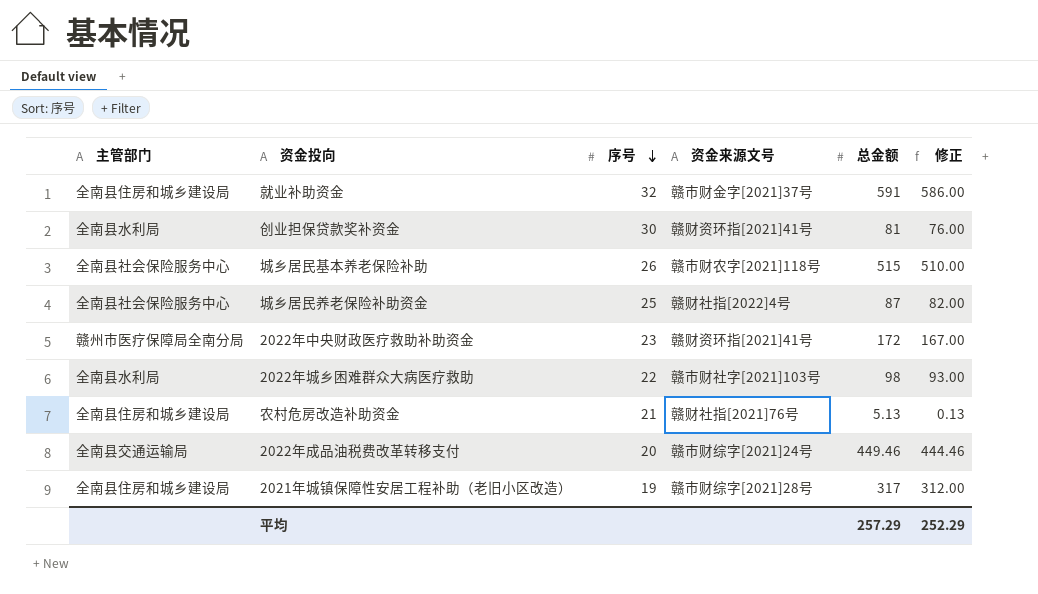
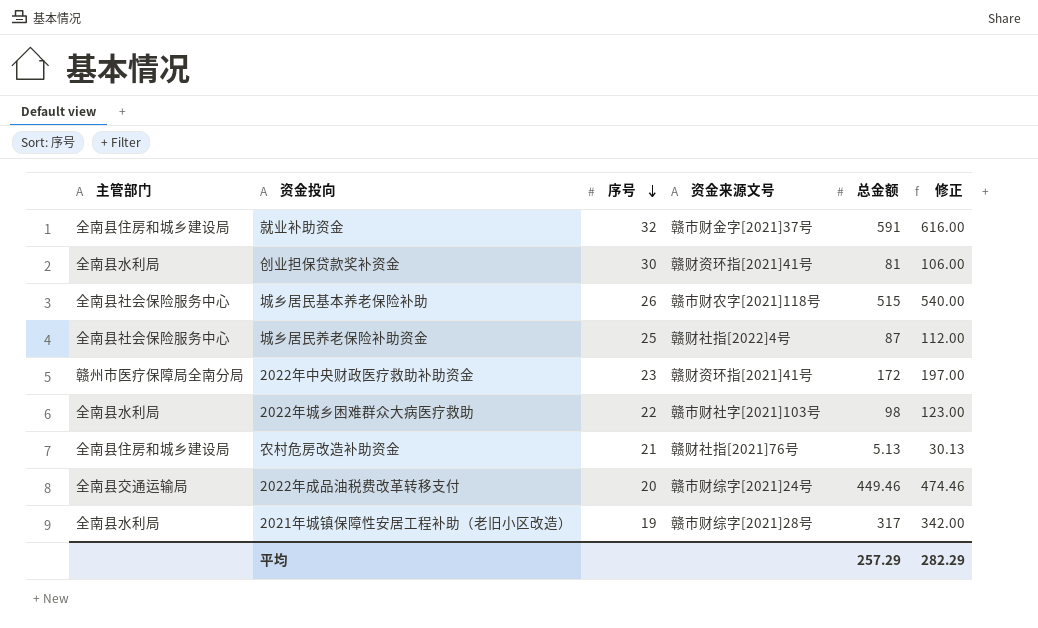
column 修正 | formula: [总金额] - 5 -> [总金额] + 25
2021年城镇保障性安居工程补助（老旧小区改造） | 主管部门: 全南县住房和城乡建设局 -> 全南县水利局
平均 | 修正: 252.29 -> 282.29

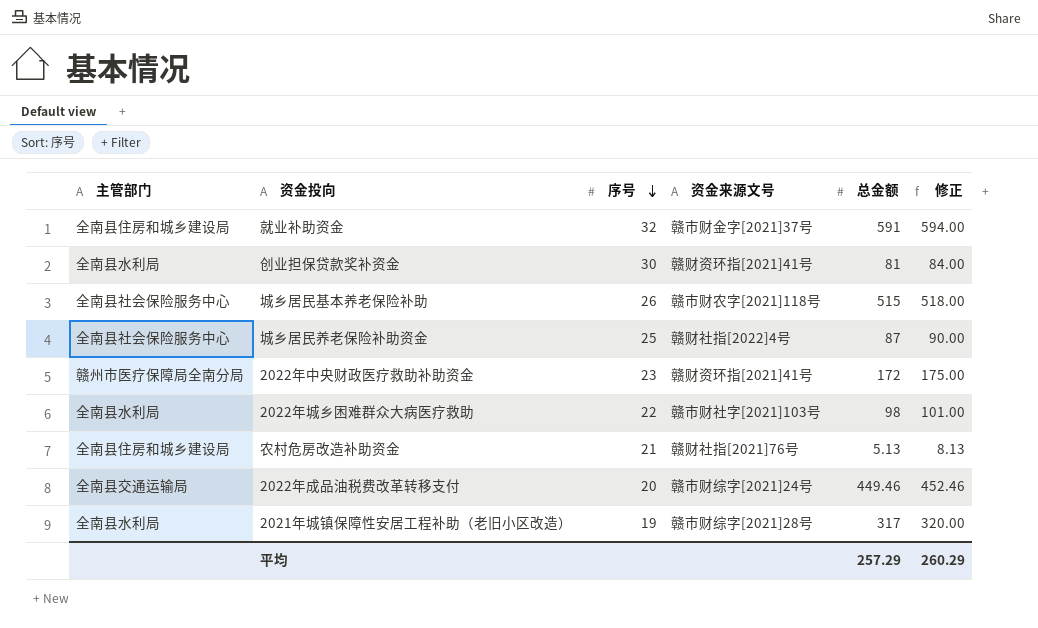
column 修正 | formula: [总金额] + 25 -> [总金额] + 3
平均 | 修正: 282.29 -> 260.29

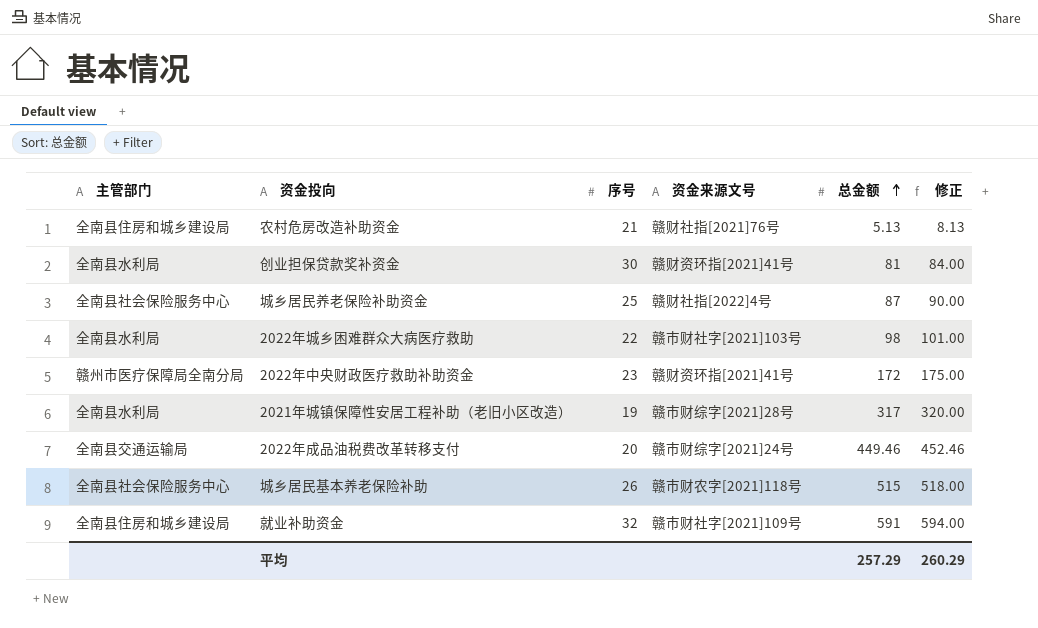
row order: 序号 descending -> 总金额 ascending
就业补助资金 | 资金来源文号: 赣市财金字[2021]37号 -> 赣市财社字[2021]109号

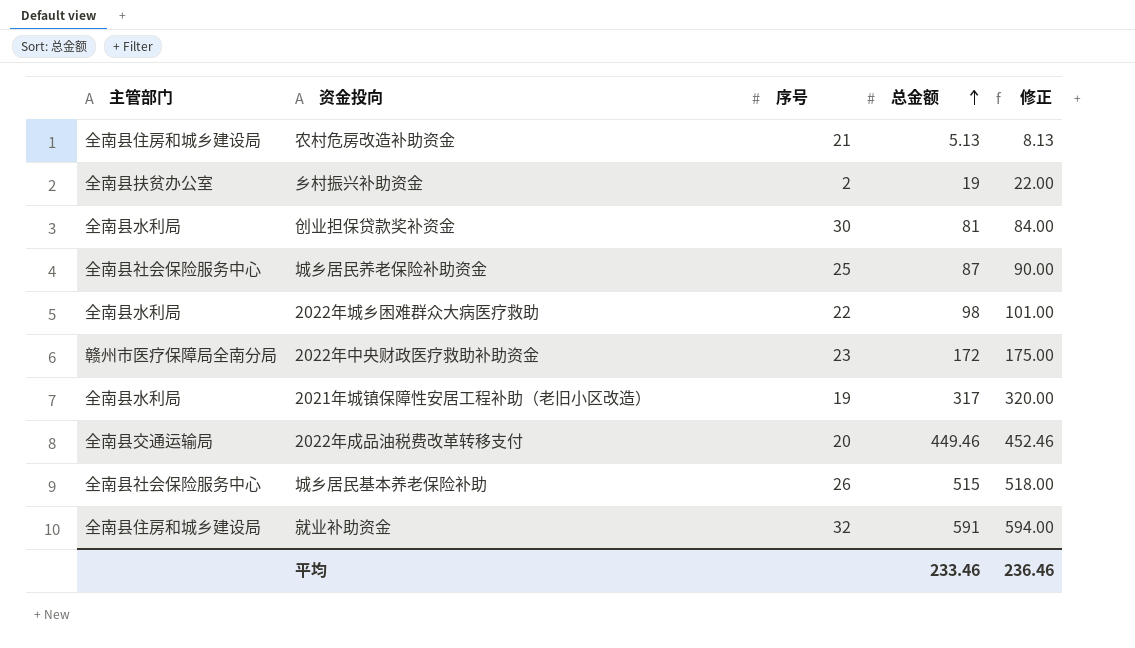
column 资金来源文号 | position: 4 -> none
row 乡村振兴补助资金: none -> 全南县扶贫办公室 | 2 | 19 | 22.00
平均 | 总金额: 257.29 -> 233.46
平均 | 修正: 260.29 -> 236.46

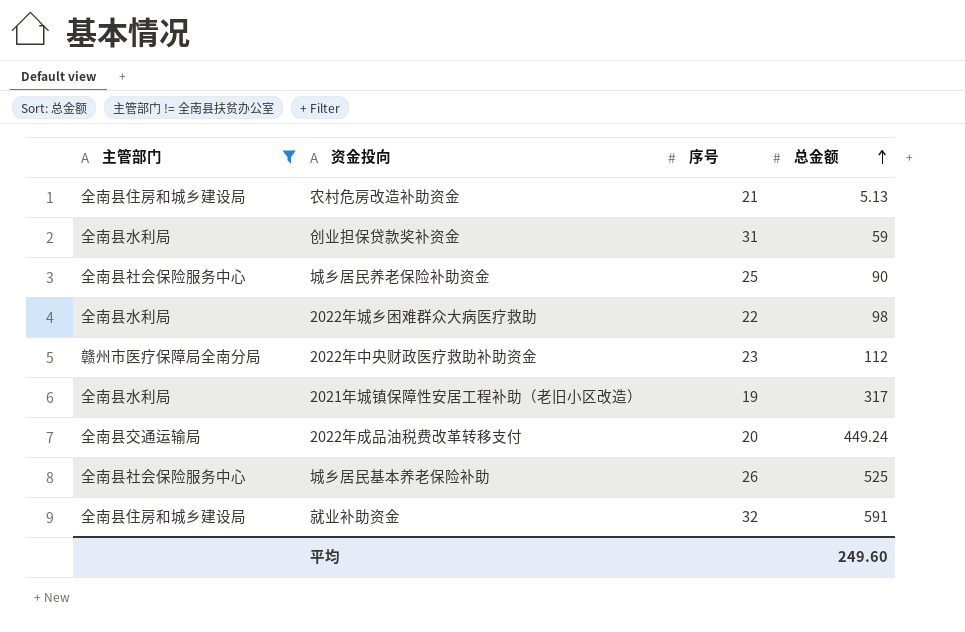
filter: none -> 主管部门 != 全南县扶贫办公室
column 修正 | formula: [总金额] + 3 -> none
创业担保贷款奖补资金 | 序号: 30 -> 31
创业担保贷款奖补资金 | 总金额: 81 -> 59
城乡居民养老保险补助资金 | 总金额: 87 -> 90
2022年中央财政医疗救助补助资金 | 总金额: 172 -> 112
2022年成品油税费改革转移支付 | 总金额: 449.46 -> 449.24
城乡居民基本养老保险补助 | 总金额: 515 -> 525
平均 | 总金额: 233.46 -> 249.60

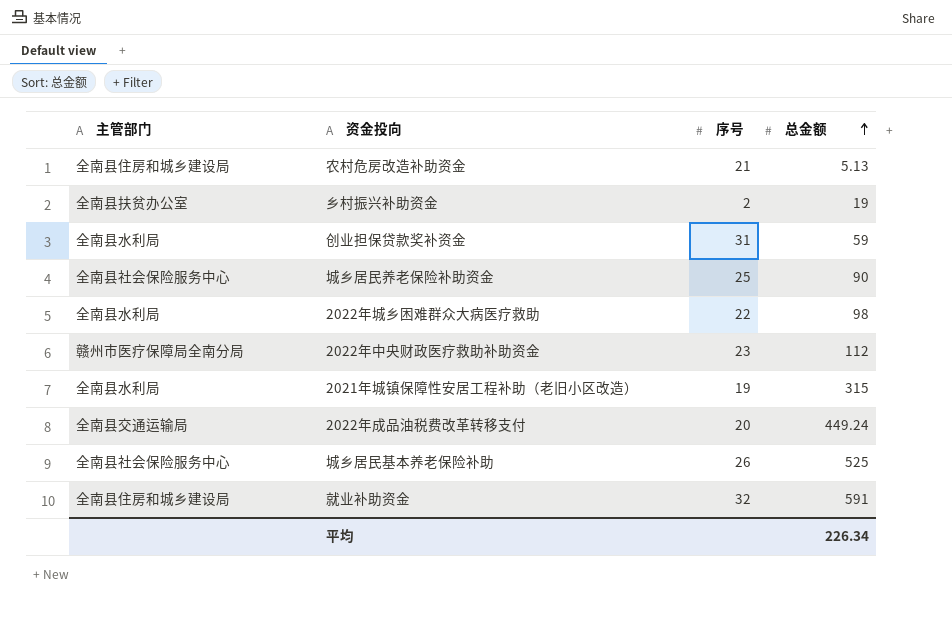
filter: 主管部门 != 全南县扶贫办公室 -> none
2021年城镇保障性安居工程补助（老旧小区改造） | 总金额: 317 -> 315
平均 | 总金额: 249.60 -> 226.34

